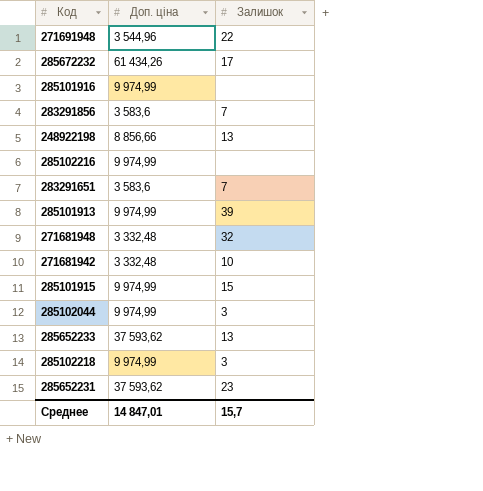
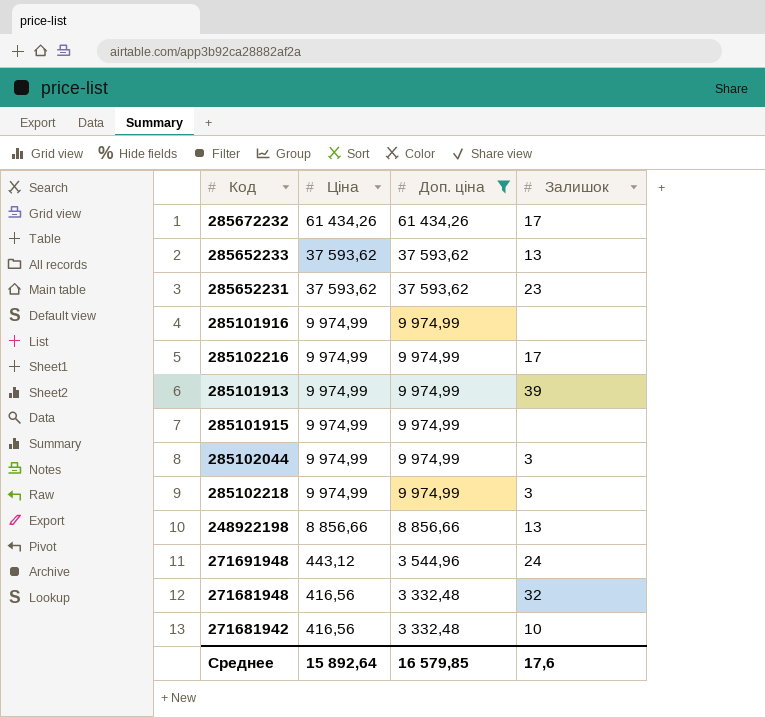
filter: none -> Доп. ціна != 3 583,6
row order: none -> Ціна descending
column Ціна | position: none -> 2
285102216 | Залишок: none -> 17
285101915 | Залишок: 15 -> none
271691948 | Залишок: 22 -> 24
Среднее | Доп. ціна: 14 847,01 -> 16 579,85
Среднее | Залишок: 15,7 -> 17,6

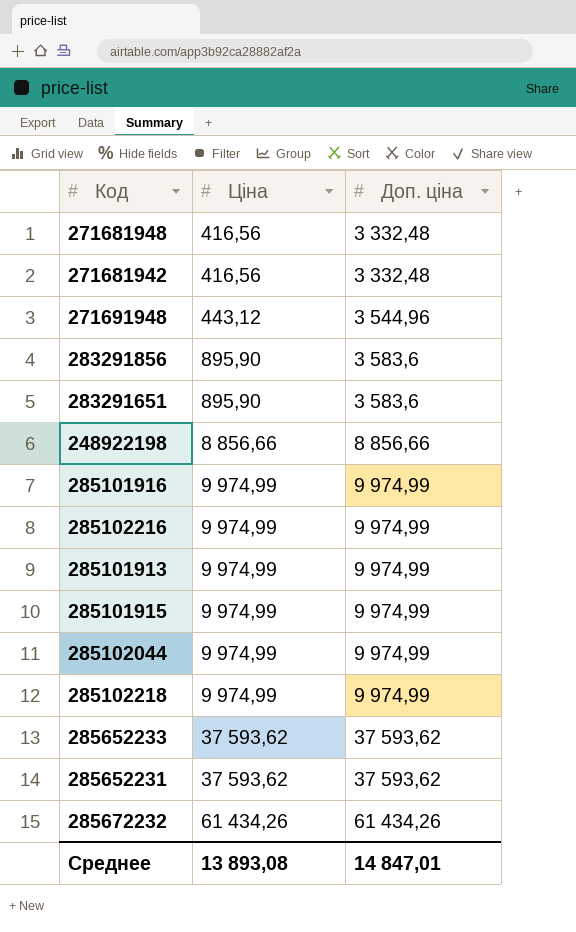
filter: Доп. ціна != 3 583,6 -> none
row order: Ціна descending -> Ціна ascending
column Залишок | position: 4 -> none
Среднее | Ціна: 15 892,64 -> 13 893,08
Среднее | Доп. ціна: 16 579,85 -> 14 847,01

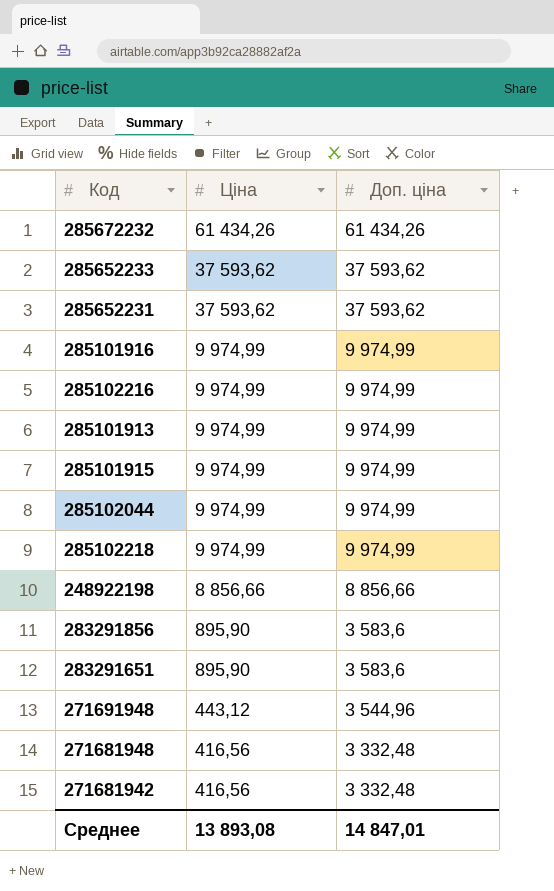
row order: Ціна ascending -> Ціна descending

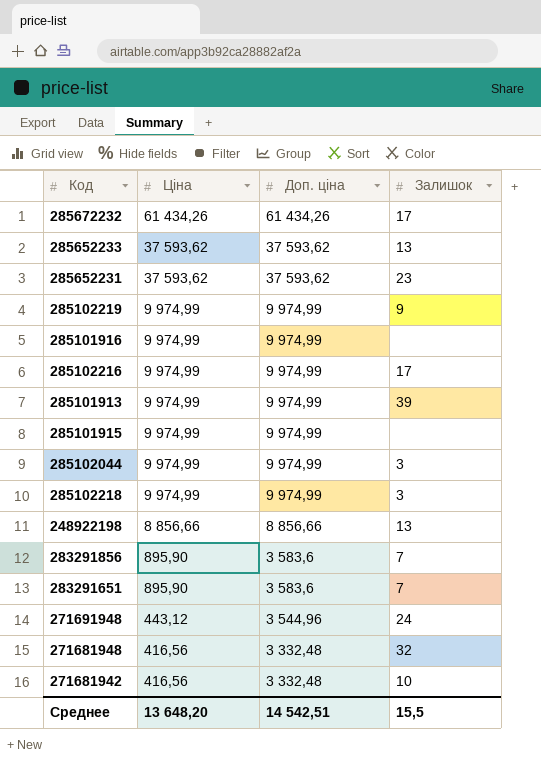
column Залишок | position: none -> 4
row 285102219: none -> 9 974,99 | 9 974,99 | 9
Среднее | Ціна: 13 893,08 -> 13 648,20
Среднее | Доп. ціна: 14 847,01 -> 14 542,51

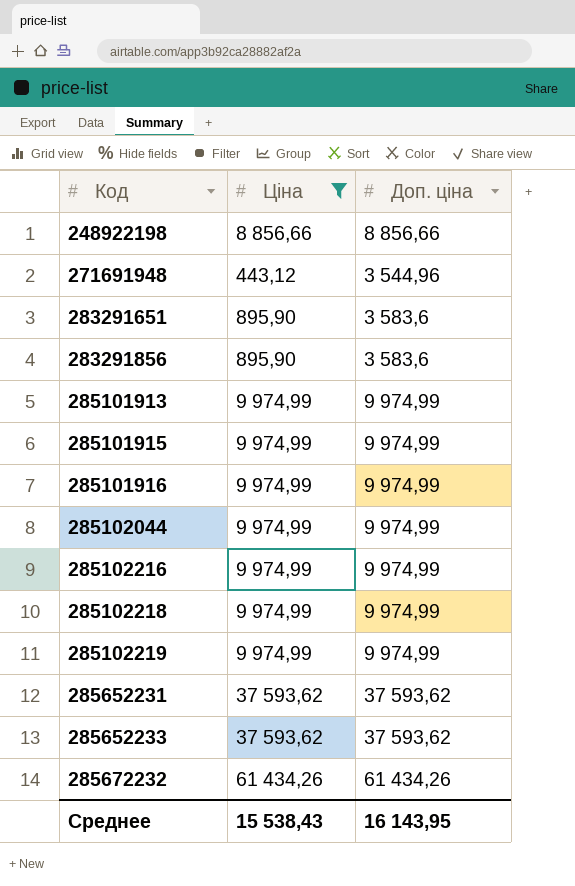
filter: none -> Ціна != 416,56
row order: Ціна descending -> Код ascending
column Залишок | position: 4 -> none
Среднее | Ціна: 13 648,20 -> 15 538,43
Среднее | Доп. ціна: 14 542,51 -> 16 143,95

